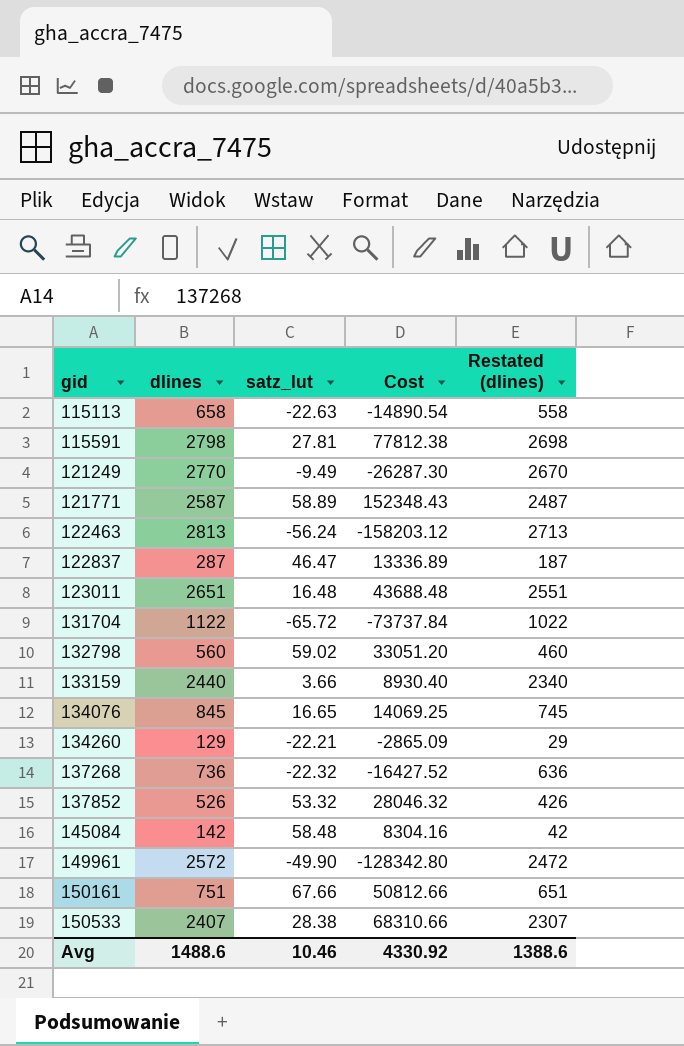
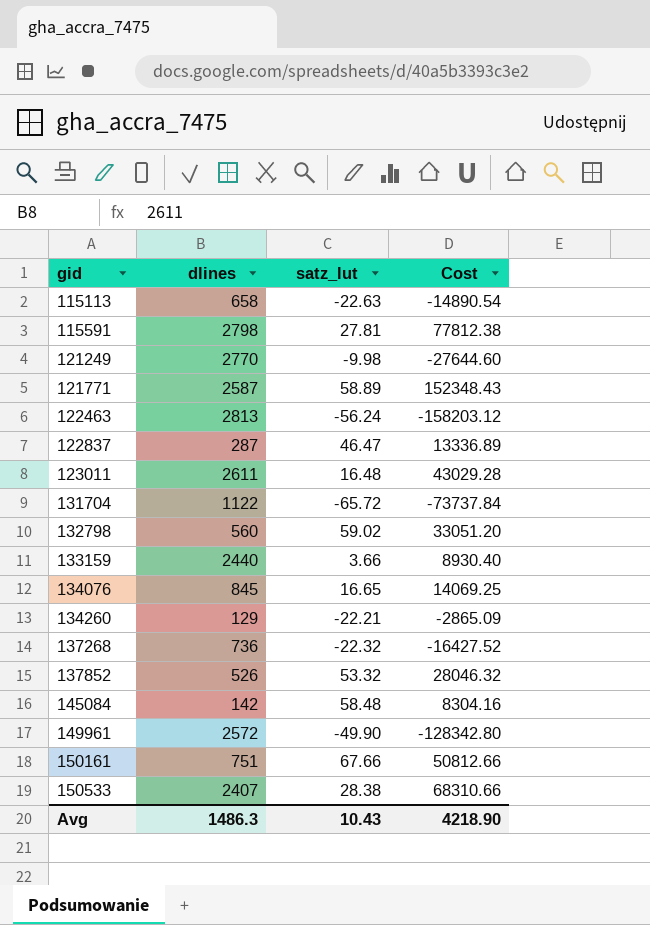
column Restated (dlines) | formula: [dlines] - 100 -> none
121249 | satz_lut: -9.49 -> -9.98
121249 | Cost: -26287.30 -> -27644.60
123011 | dlines: 2651 -> 2611
123011 | Cost: 43688.48 -> 43029.28
Avg | dlines: 1488.6 -> 1486.3
Avg | satz_lut: 10.46 -> 10.43
Avg | Cost: 4330.92 -> 4218.90

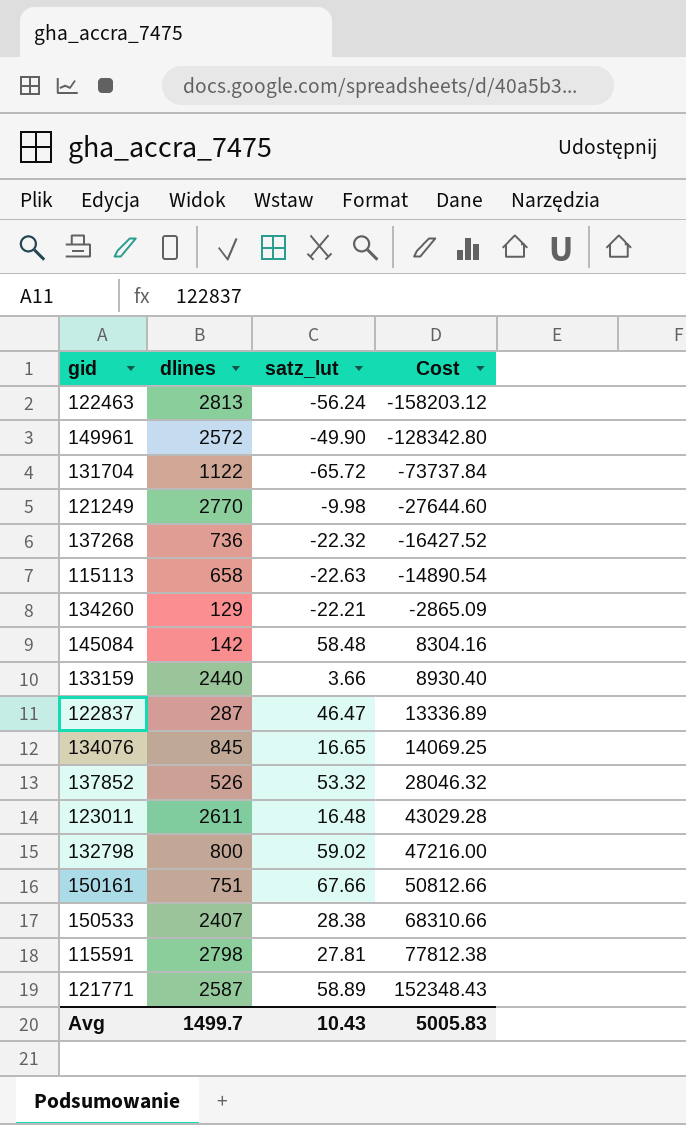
row order: gid ascending -> Cost ascending
132798 | dlines: 560 -> 800
132798 | Cost: 33051.20 -> 47216.00
Avg | dlines: 1486.3 -> 1499.7
Avg | Cost: 4218.90 -> 5005.83

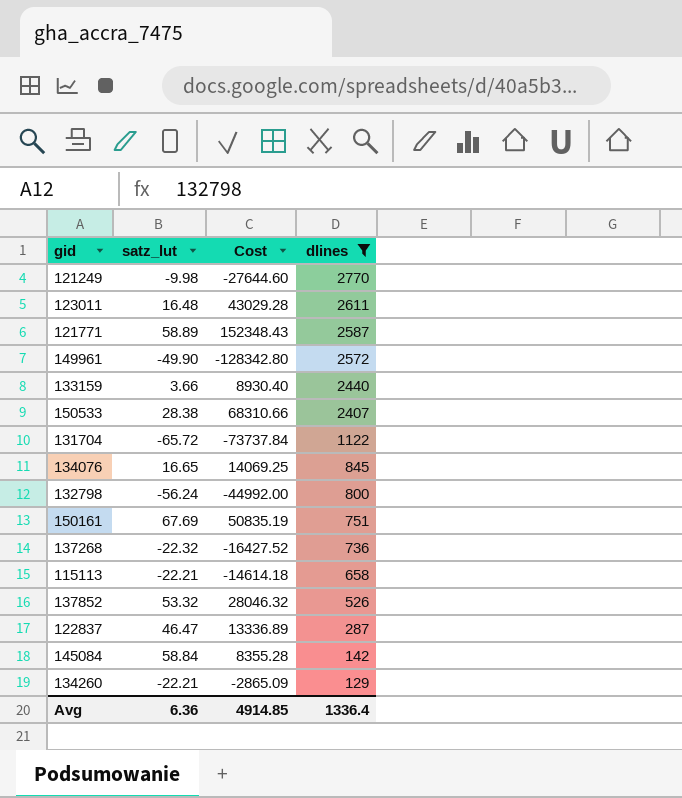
filter: none -> dlines <= 2770
row order: Cost ascending -> dlines descending
column dlines | position: 2 -> 4
132798 | satz_lut: 59.02 -> -56.24
132798 | Cost: 47216.00 -> -44992.00
150161 | satz_lut: 67.66 -> 67.69
150161 | Cost: 50812.66 -> 50835.19
115113 | satz_lut: -22.63 -> -22.21
115113 | Cost: -14890.54 -> -14614.18
145084 | satz_lut: 58.48 -> 58.84
145084 | Cost: 8304.16 -> 8355.28
Avg | satz_lut: 10.43 -> 6.36
Avg | Cost: 5005.83 -> 4914.85
Avg | dlines: 1499.7 -> 1336.4

